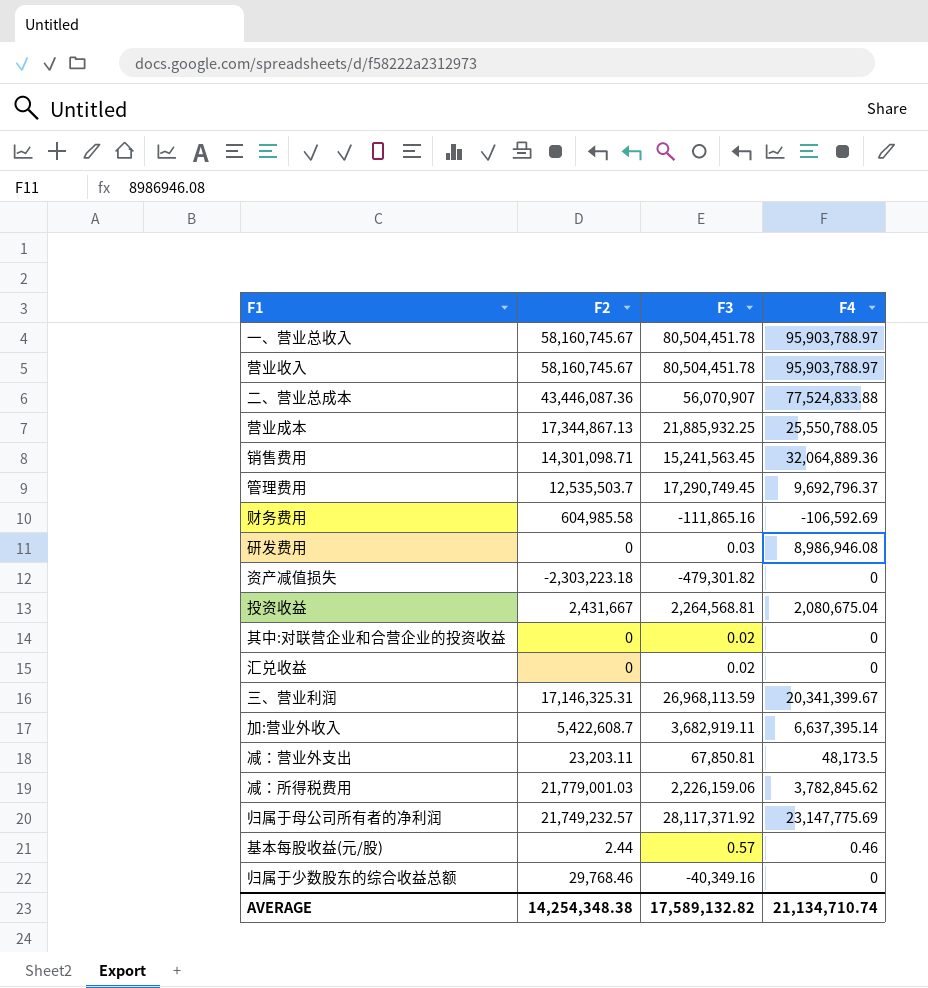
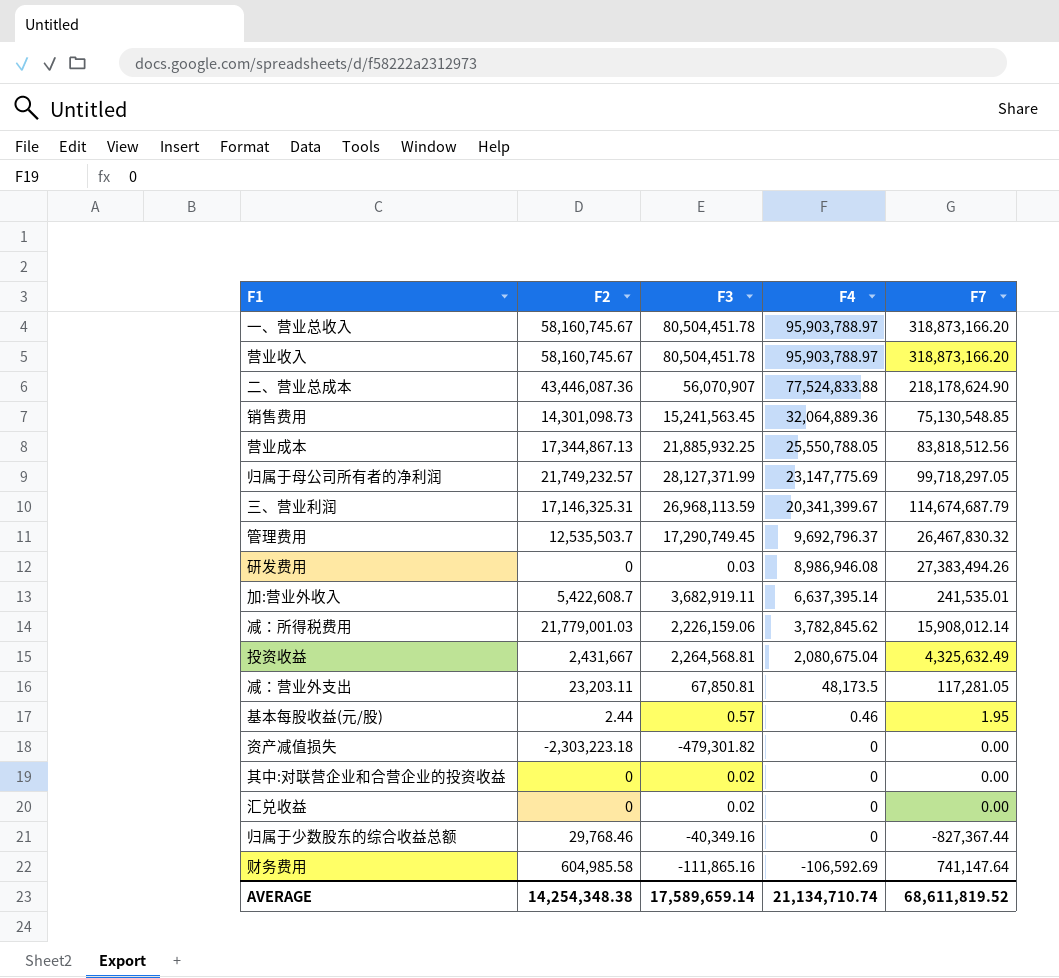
row order: none -> F4 descending
column F7 | position: none -> 5
销售费用 | F2: 14,301,098.71 -> 14,301,098.73
归属于母公司所有者的净利润 | F3: 28,117,371.92 -> 28,127,371.99
AVERAGE | F3: 17,589,132.82 -> 17,589,659.14

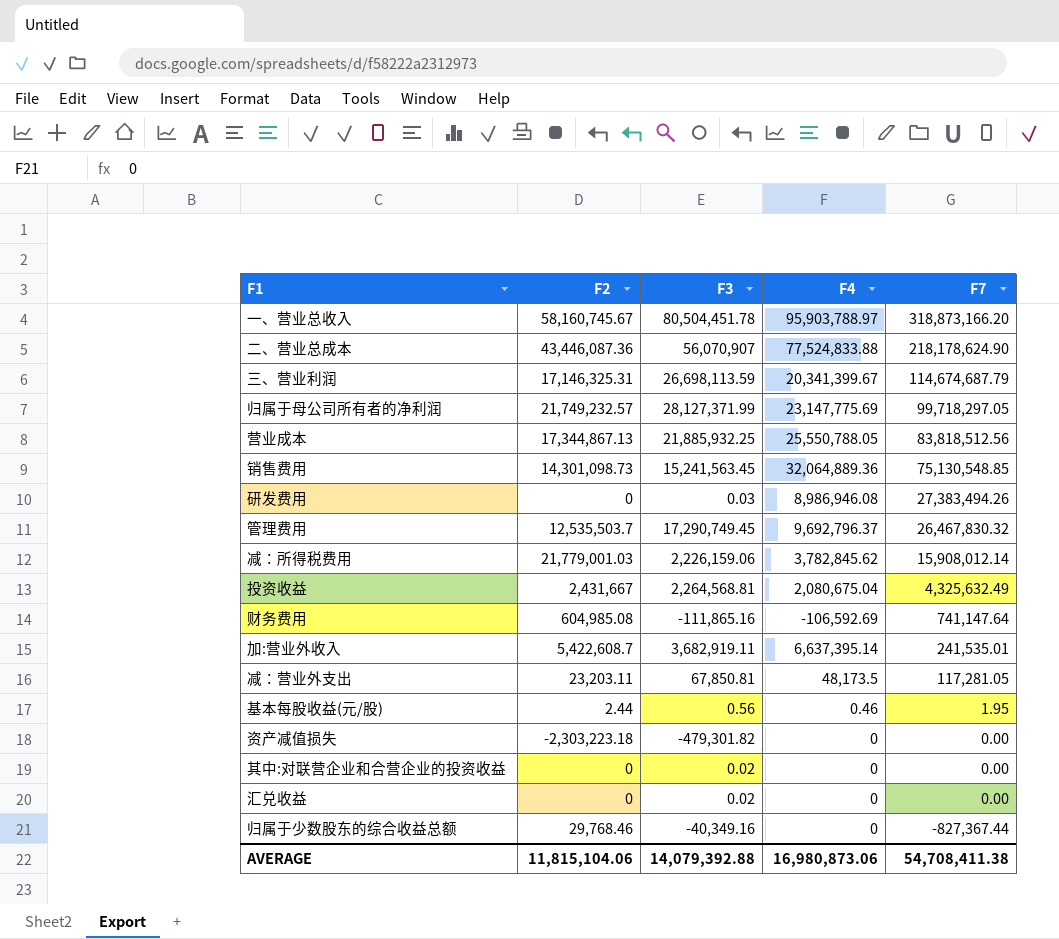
row order: F4 descending -> F7 descending
row 营业收入: 58,160,745.67 | 80,504,451.78 | 95,903,788.97 | 318,873,166.20 -> none
三、营业利润 | F3: 26,968,113.59 -> 26,698,113.59
财务费用 | F2: 604,985.58 -> 604,985.08
基本每股收益(元/股) | F3: 0.57 -> 0.56
AVERAGE | F2: 14,254,348.38 -> 11,815,104.06
AVERAGE | F3: 17,589,659.14 -> 14,079,392.88
AVERAGE | F4: 21,134,710.74 -> 16,980,873.06
AVERAGE | F7: 68,611,819.52 -> 54,708,411.38

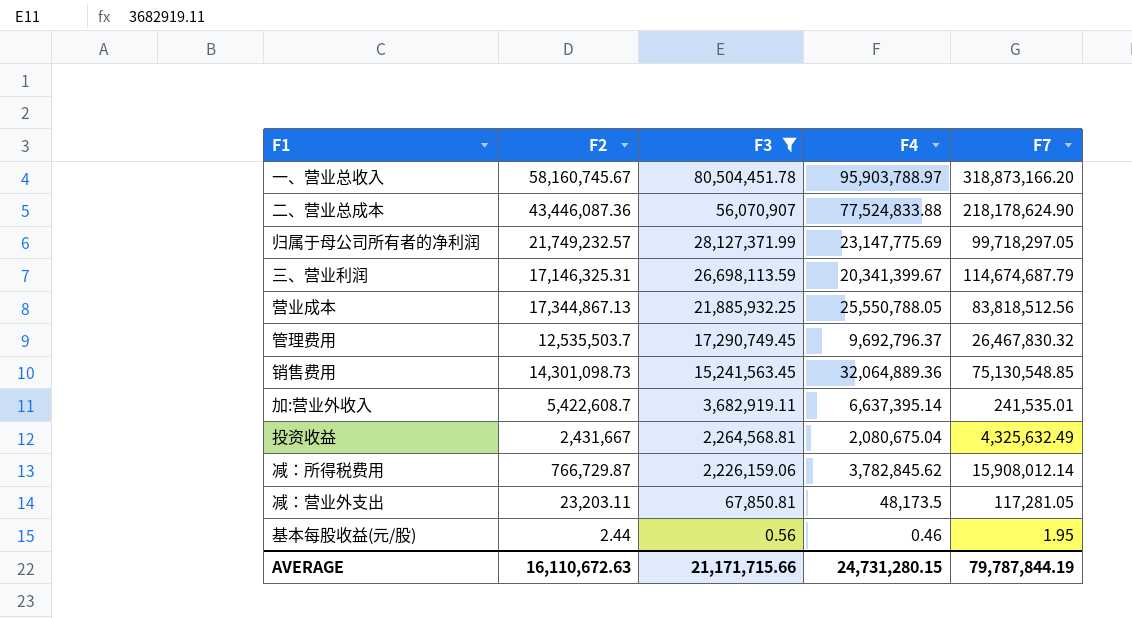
filter: none -> F3 >= 0.56
row order: F7 descending -> F3 descending
减：所得税费用 | F2: 21,779,001.03 -> 766,729.87
AVERAGE | F2: 11,815,104.06 -> 16,110,672.63
AVERAGE | F3: 14,079,392.88 -> 21,171,715.66
AVERAGE | F4: 16,980,873.06 -> 24,731,280.15
AVERAGE | F7: 54,708,411.38 -> 79,787,844.19

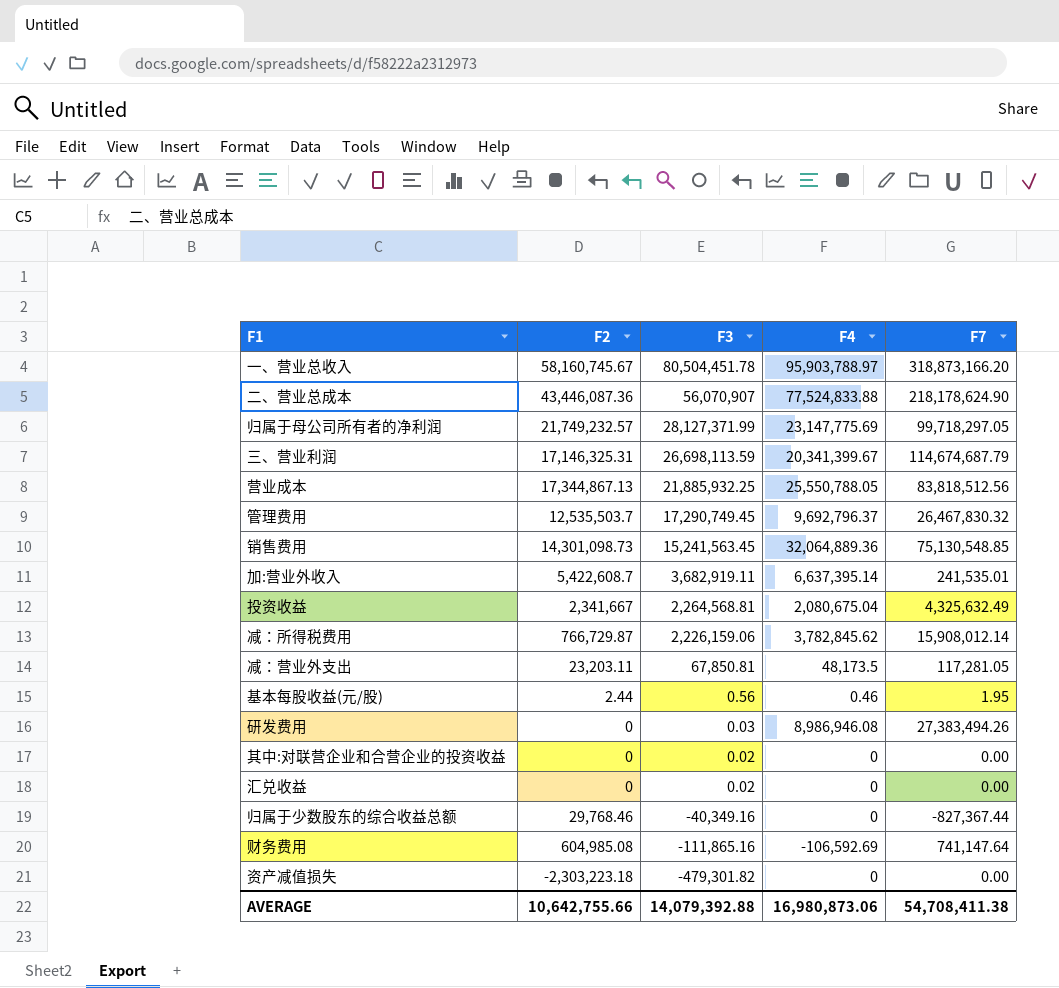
filter: F3 >= 0.56 -> none
投资收益 | F2: 2,431,667 -> 2,341,667
AVERAGE | F2: 16,110,672.63 -> 10,642,755.66
AVERAGE | F3: 21,171,715.66 -> 14,079,392.88
AVERAGE | F4: 24,731,280.15 -> 16,980,873.06
AVERAGE | F7: 79,787,844.19 -> 54,708,411.38

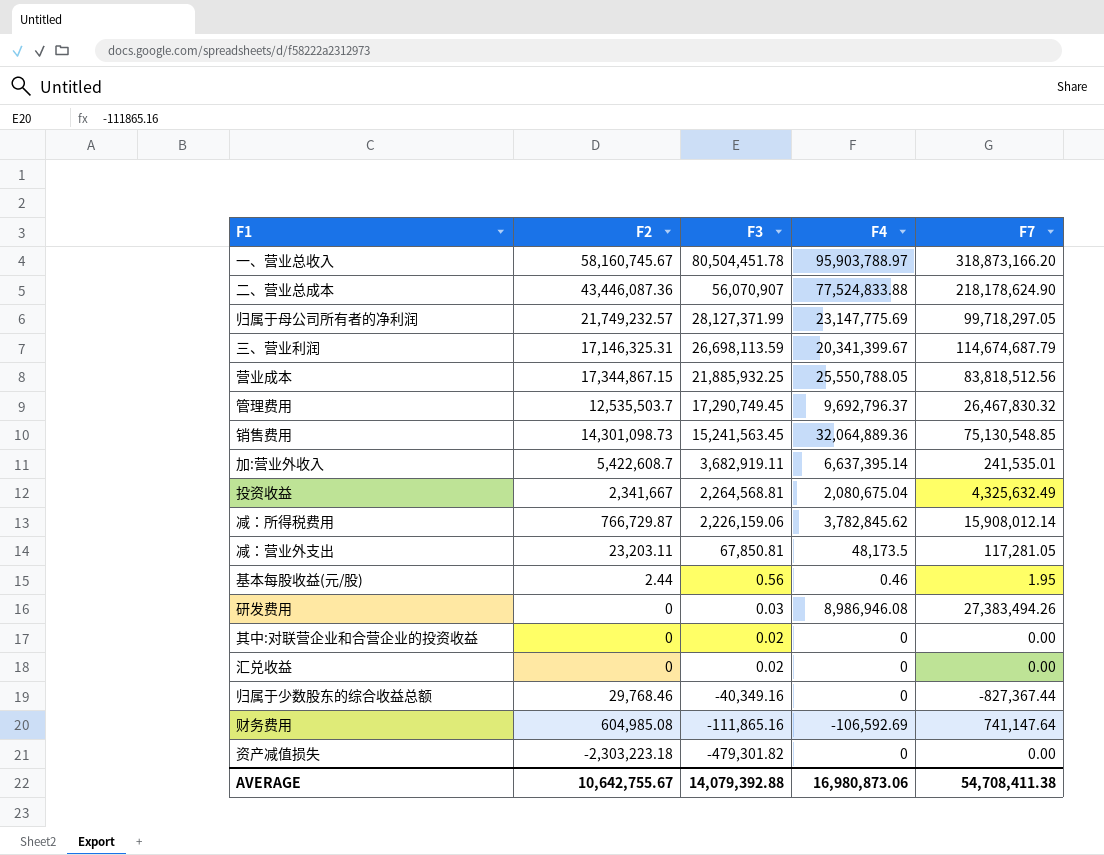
营业成本 | F2: 17,344,867.13 -> 17,344,867.15
AVERAGE | F2: 10,642,755.66 -> 10,642,755.67

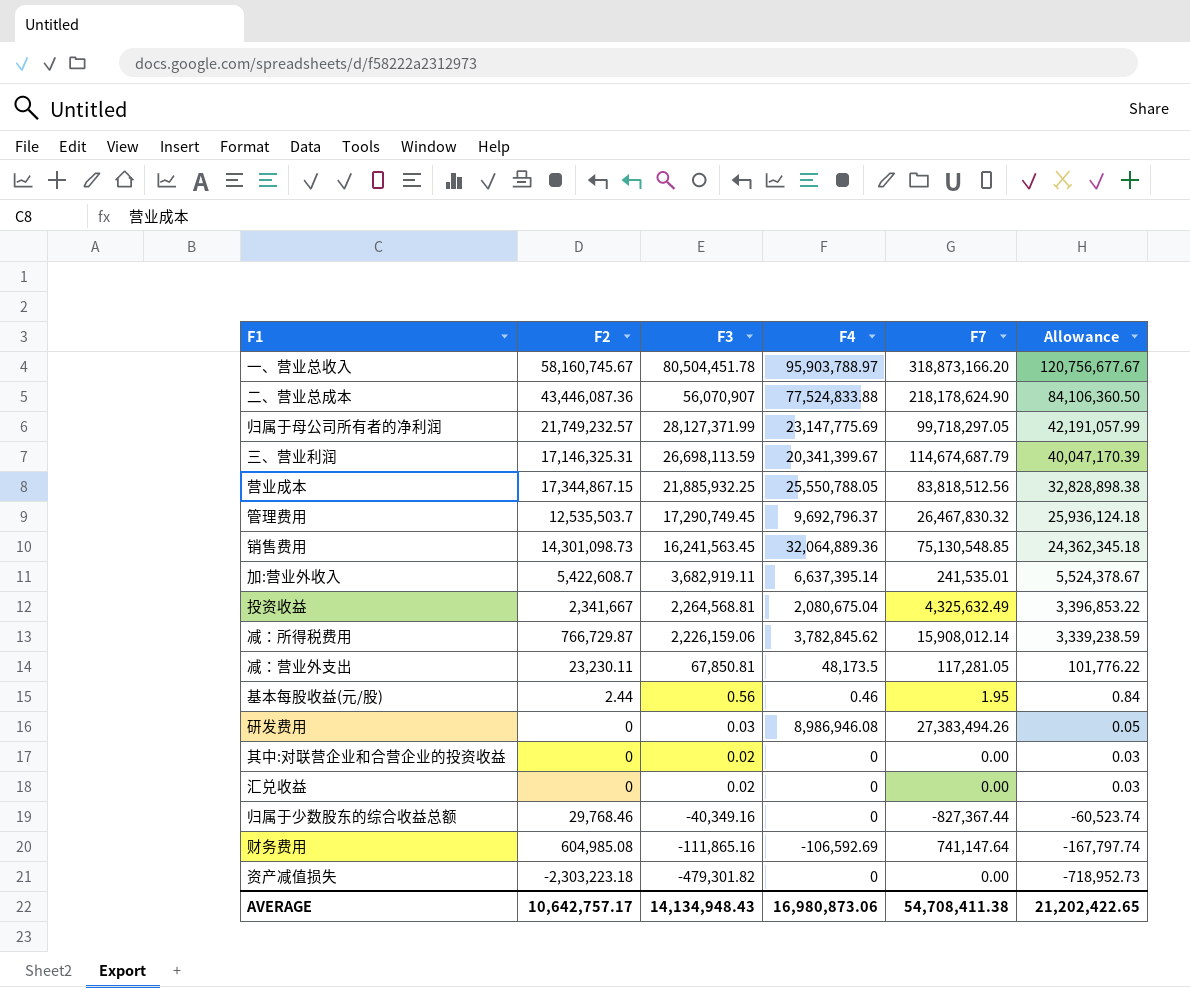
column Allowance | formula: none -> [F3] * 1.5
销售费用 | F3: 15,241,563.45 -> 16,241,563.45
减：营业外支出 | F2: 23,203.11 -> 23,230.11
AVERAGE | F2: 10,642,755.67 -> 10,642,757.17
AVERAGE | F3: 14,079,392.88 -> 14,134,948.43

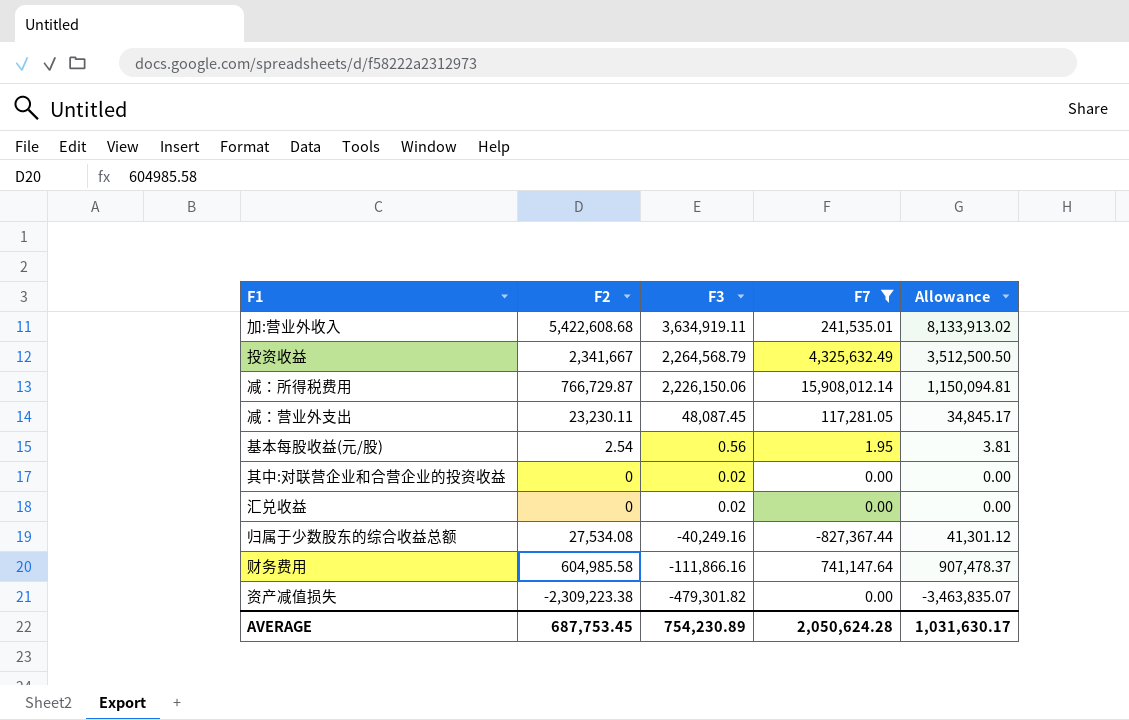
filter: none -> F7 <= 15,908,012.14
column F4 | position: 4 -> none
column Allowance | formula: [F3] * 1.5 -> [F2] * 1.5
加:营业外收入 | F2: 5,422,608.7 -> 5,422,608.68
加:营业外收入 | F3: 3,682,919.11 -> 3,634,919.11
投资收益 | F3: 2,264,568.81 -> 2,264,568.79
减：所得税费用 | F3: 2,226,159.06 -> 2,226,150.06
减：营业外支出 | F3: 67,850.81 -> 48,087.45
基本每股收益(元/股) | F2: 2.44 -> 2.54
归属于少数股东的综合收益总额 | F2: 29,768.46 -> 27,534.08
归属于少数股东的综合收益总额 | F3: -40,349.16 -> -40,249.16
财务费用 | F2: 604,985.08 -> 604,985.58
财务费用 | F3: -111,865.16 -> -111,866.16
资产减值损失 | F2: -2,303,223.18 -> -2,309,223.38
AVERAGE | F2: 10,642,757.17 -> 687,753.45
AVERAGE | F3: 14,134,948.43 -> 754,230.89
AVERAGE | F7: 54,708,411.38 -> 2,050,624.28
AVERAGE | Allowance: 21,202,422.65 -> 1,031,630.17

